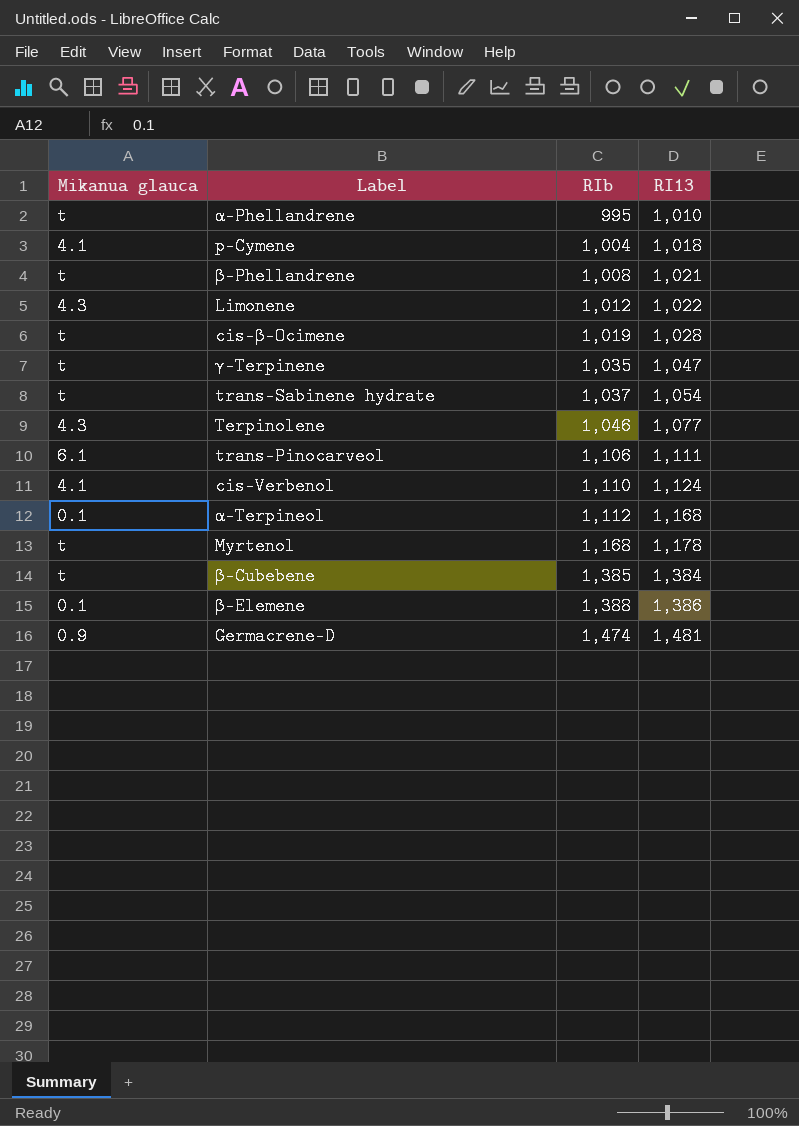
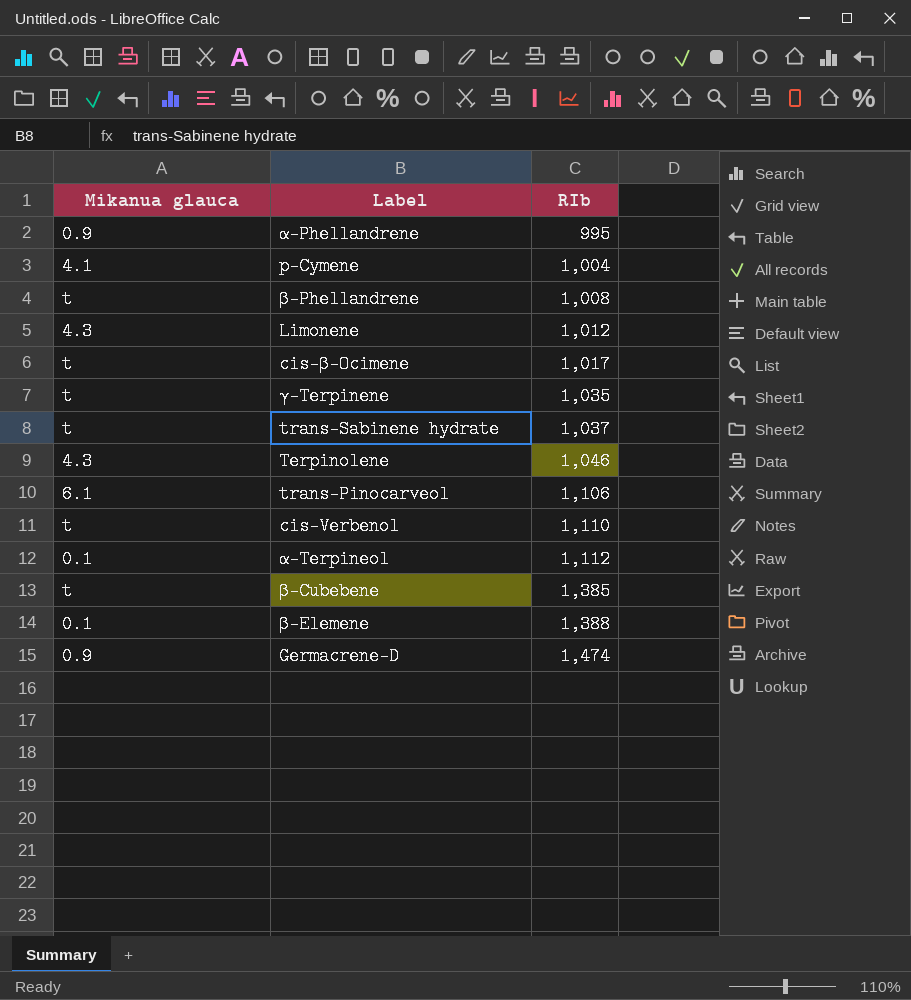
column RI13 | position: 4 -> none
row Myrtenol: t | 1,168 | 1,178 -> none
α-Phellandrene | Mikanua glauca: t -> 0.9
cis-β-Ocimene | RIb: 1,019 -> 1,017
cis-Verbenol | Mikanua glauca: 4.1 -> t

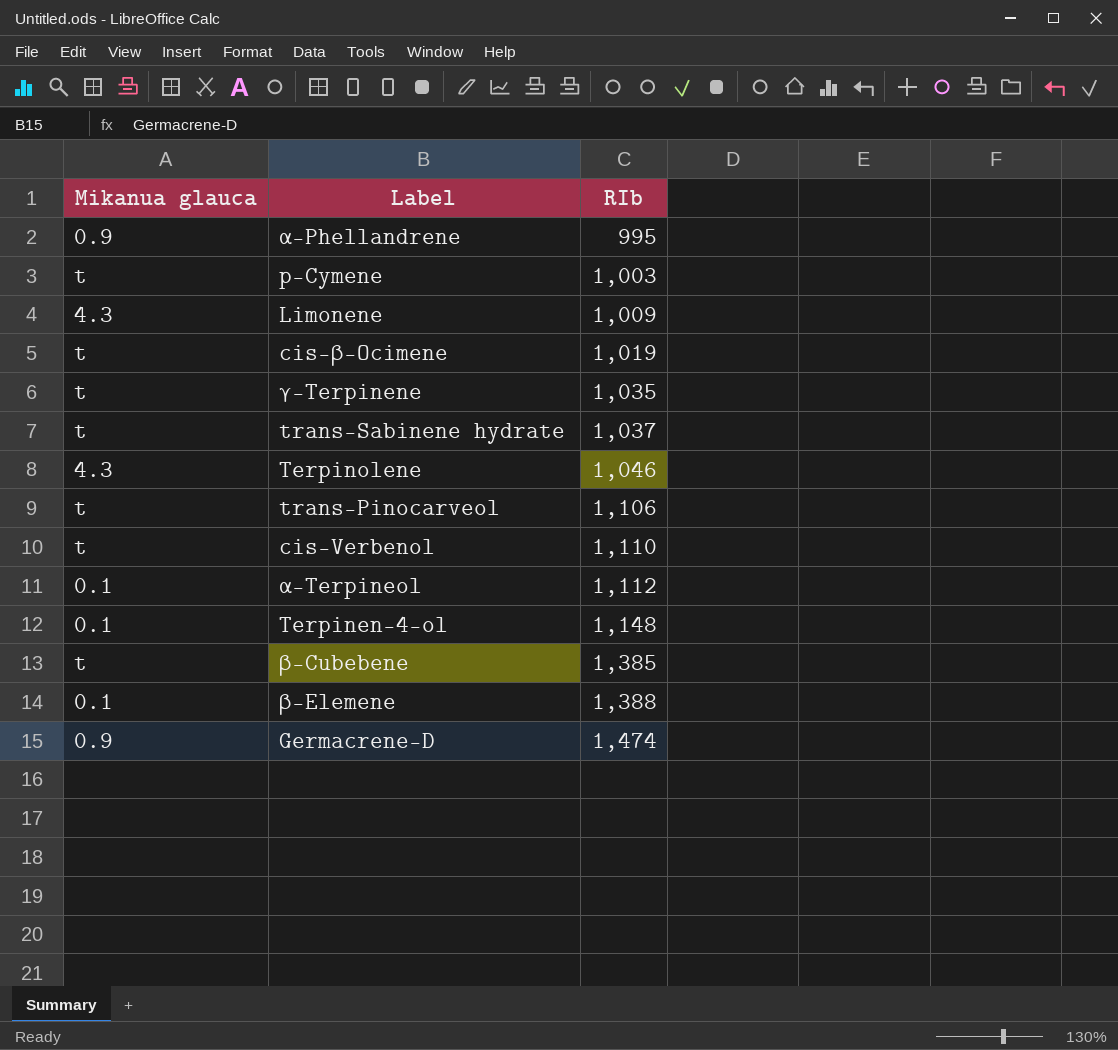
row β-Phellandrene: t | 1,008 -> none
p-Cymene | Mikanua glauca: 4.1 -> t
p-Cymene | RIb: 1,004 -> 1,003
Limonene | RIb: 1,012 -> 1,009
cis-β-Ocimene | RIb: 1,017 -> 1,019
trans-Pinocarveol | Mikanua glauca: 6.1 -> t
row Terpinen-4-ol: none -> 0.1 | 1,148

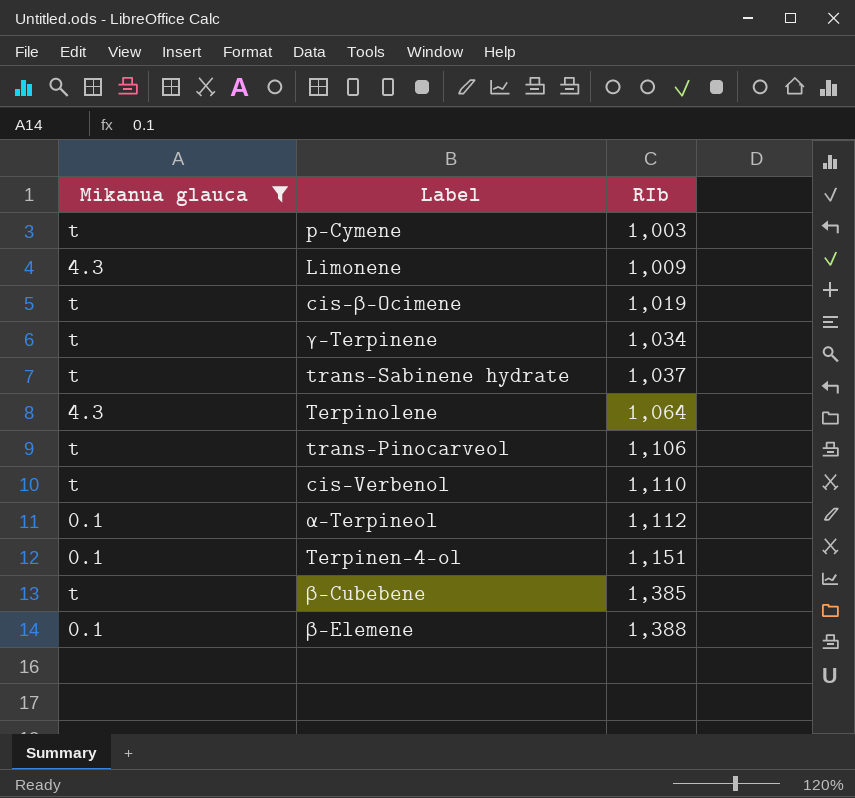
filter: none -> Mikanua glauca != 0.9
γ-Terpinene | RIb: 1,035 -> 1,034
Terpinolene | RIb: 1,046 -> 1,064
Terpinen-4-ol | RIb: 1,148 -> 1,151

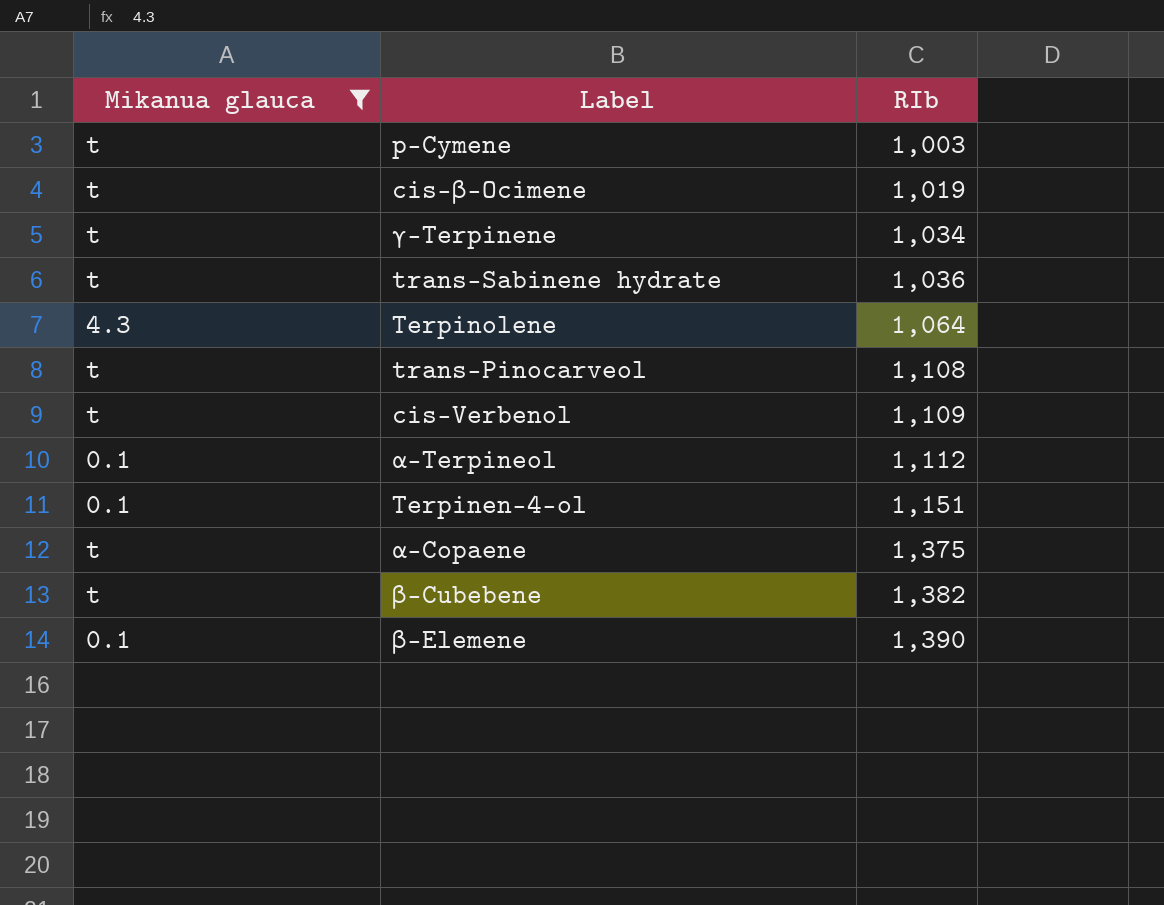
row Limonene: 4.3 | 1,009 -> none
trans-Sabinene hydrate | RIb: 1,037 -> 1,036
trans-Pinocarveol | RIb: 1,106 -> 1,108
cis-Verbenol | RIb: 1,110 -> 1,109
row α-Copaene: none -> t | 1,375
β-Cubebene | RIb: 1,385 -> 1,382
β-Elemene | RIb: 1,388 -> 1,390

